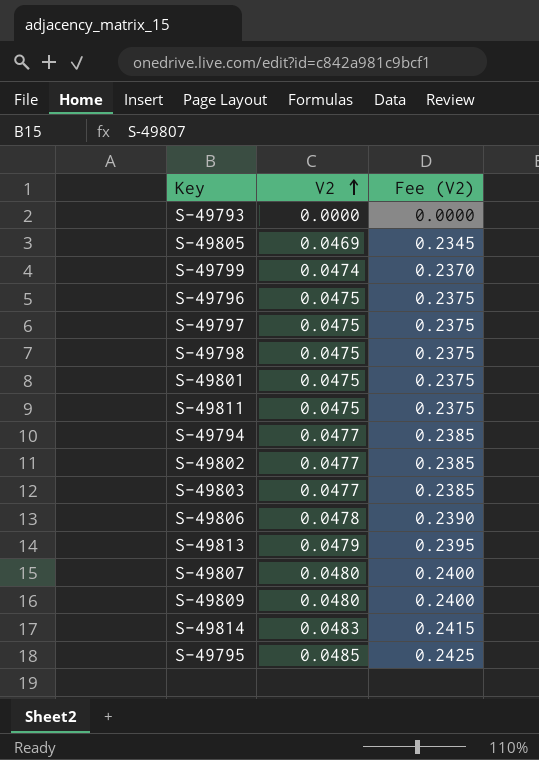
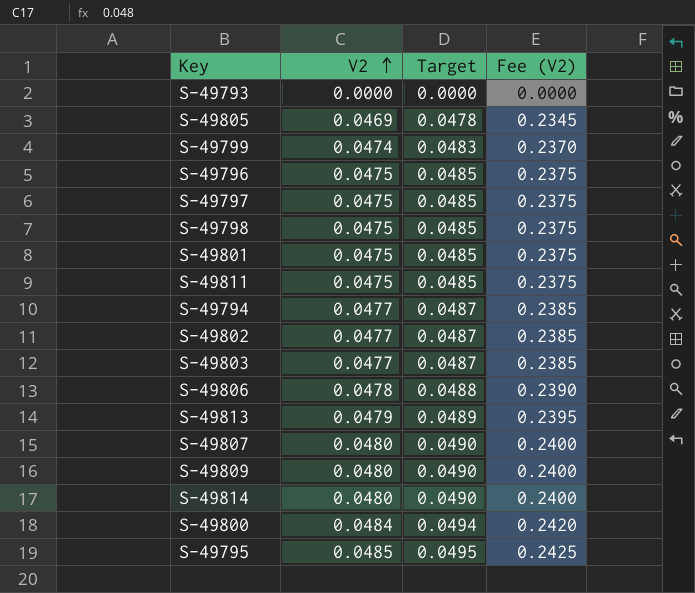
column Target | formula: none -> [V2] * 1.02
S-49814 | V2: 0.0483 -> 0.0480
S-49814 | Fee (V2): 0.2415 -> 0.2400
row S-49800: none -> 0.0484 | 0.0494 | 0.2420

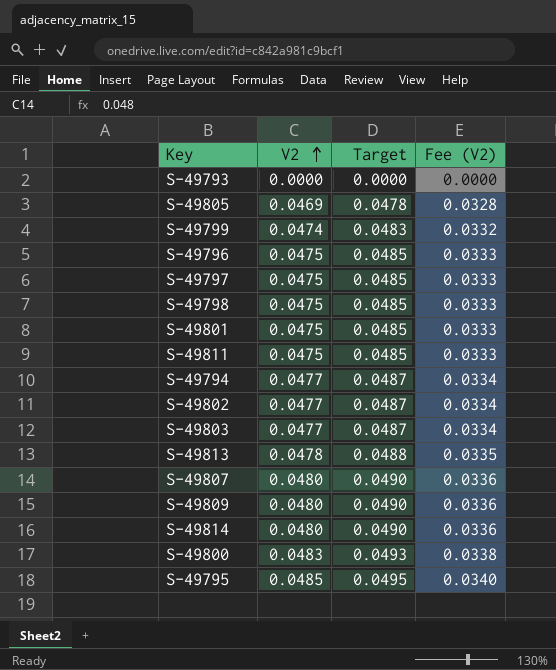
column Fee (V2) | formula: [V2] * 5 -> [V2] * 0.7
row S-49806: 0.0478 | 0.0488 | 0.2390 -> none
S-49813 | V2: 0.0479 -> 0.0478
S-49813 | Target: 0.0489 -> 0.0488
S-49800 | V2: 0.0484 -> 0.0483
S-49800 | Target: 0.0494 -> 0.0493

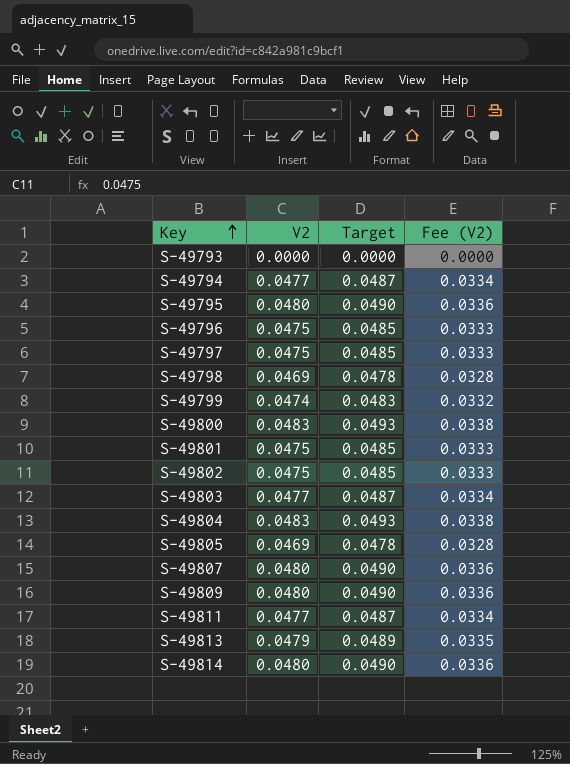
row order: V2 ascending -> Key ascending
S-49795 | V2: 0.0485 -> 0.0480
S-49795 | Target: 0.0495 -> 0.0490
S-49795 | Fee (V2): 0.0340 -> 0.0336
S-49798 | V2: 0.0475 -> 0.0469
S-49798 | Target: 0.0485 -> 0.0478
S-49798 | Fee (V2): 0.0333 -> 0.0328
S-49802 | V2: 0.0477 -> 0.0475
S-49802 | Target: 0.0487 -> 0.0485
S-49802 | Fee (V2): 0.0334 -> 0.0333
row S-49804: none -> 0.0483 | 0.0493 | 0.0338
S-49811 | V2: 0.0475 -> 0.0477
S-49811 | Target: 0.0485 -> 0.0487
S-49811 | Fee (V2): 0.0333 -> 0.0334
S-49813 | V2: 0.0478 -> 0.0479
S-49813 | Target: 0.0488 -> 0.0489

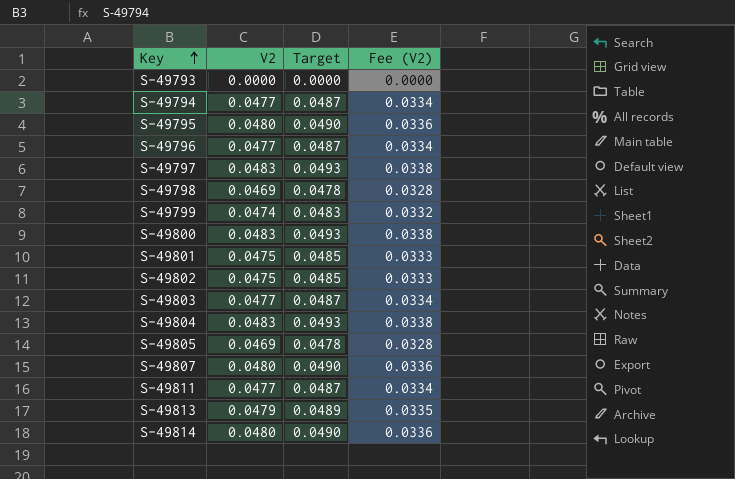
row S-49809: 0.0480 | 0.0490 | 0.0336 -> none
S-49796 | V2: 0.0475 -> 0.0477
S-49796 | Target: 0.0485 -> 0.0487
S-49796 | Fee (V2): 0.0333 -> 0.0334
S-49797 | V2: 0.0475 -> 0.0483
S-49797 | Target: 0.0485 -> 0.0493
S-49797 | Fee (V2): 0.0333 -> 0.0338

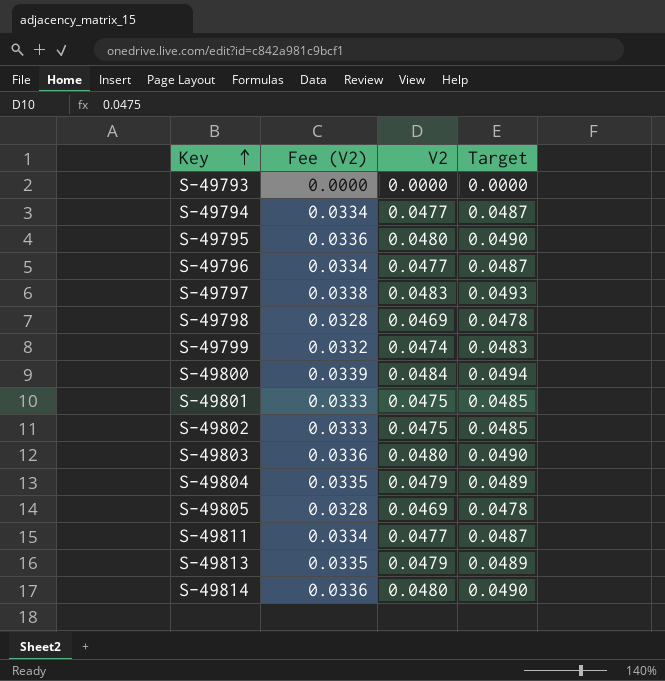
column Fee (V2) | position: 4 -> 2
row S-49807: 0.0480 | 0.0490 | 0.0336 -> none
S-49800 | Fee (V2): 0.0338 -> 0.0339
S-49800 | V2: 0.0483 -> 0.0484
S-49800 | Target: 0.0493 -> 0.0494
S-49803 | Fee (V2): 0.0334 -> 0.0336
S-49803 | V2: 0.0477 -> 0.0480
S-49803 | Target: 0.0487 -> 0.0490
S-49804 | Fee (V2): 0.0338 -> 0.0335
S-49804 | V2: 0.0483 -> 0.0479
S-49804 | Target: 0.0493 -> 0.0489

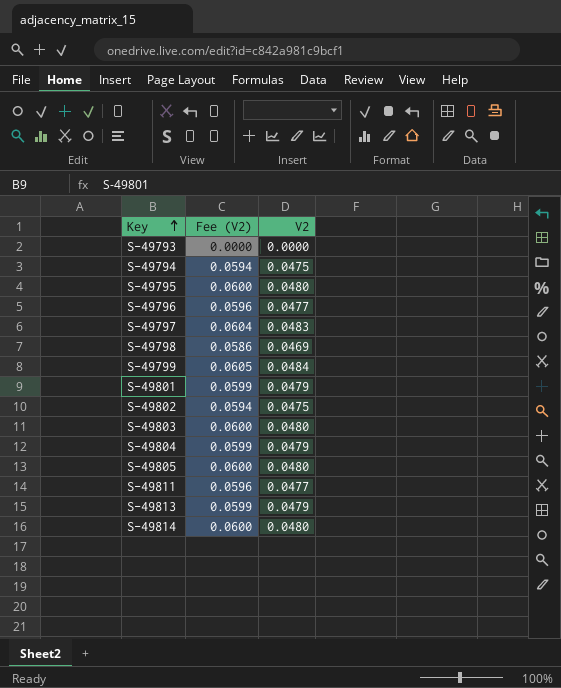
column Target | formula: [V2] * 1.02 -> none
column Fee (V2) | formula: [V2] * 0.7 -> [V2] * 1.25
row S-49800: 0.0339 | 0.0484 | 0.0494 -> none
S-49794 | V2: 0.0477 -> 0.0475
S-49799 | V2: 0.0474 -> 0.0484
S-49801 | V2: 0.0475 -> 0.0479
S-49805 | V2: 0.0469 -> 0.0480

